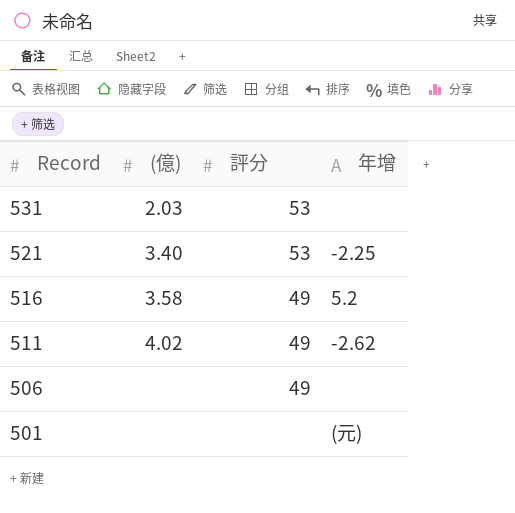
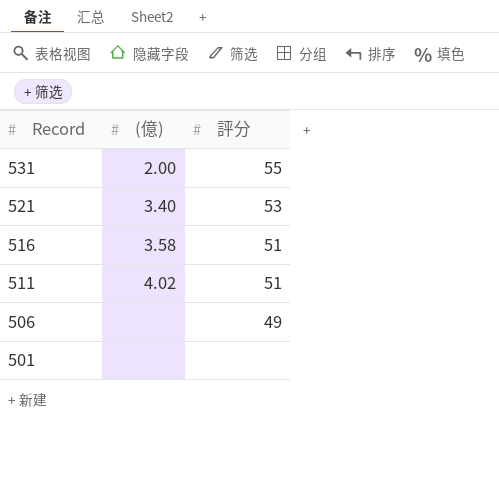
column 年增 | position: 4 -> none
531 | (億): 2.03 -> 2.00
531 | 評分: 53 -> 55
516 | 評分: 49 -> 51
511 | 評分: 49 -> 51

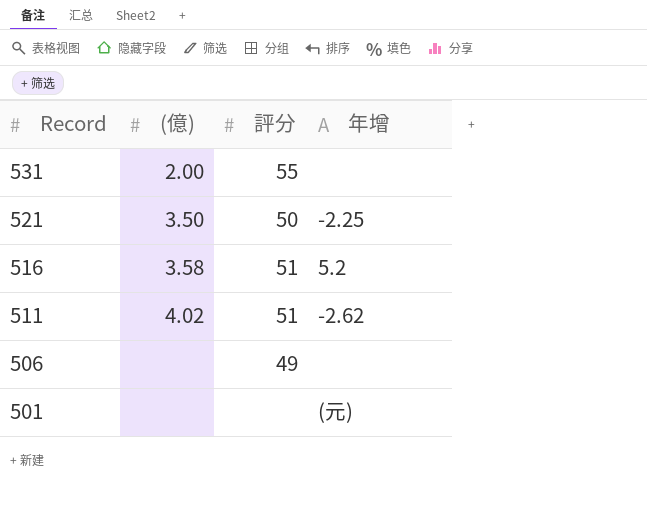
column 年增 | position: none -> 4
521 | (億): 3.40 -> 3.50
521 | 評分: 53 -> 50

